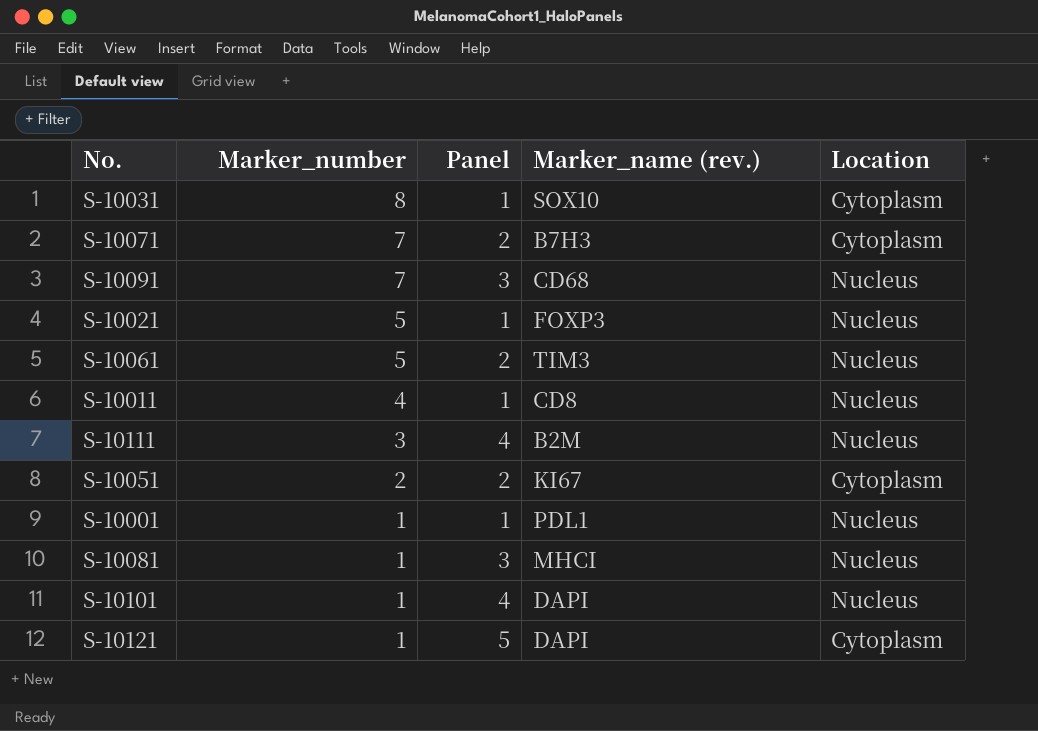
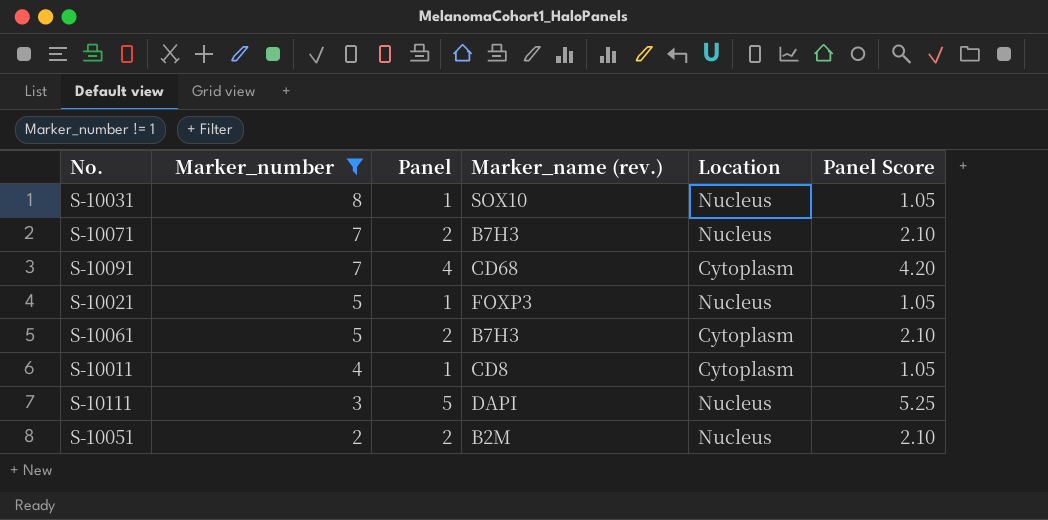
filter: none -> Marker_number != 1
column Panel Score | formula: none -> [Panel] * 1.05
S-10031 | Location: Cytoplasm -> Nucleus
S-10071 | Location: Cytoplasm -> Nucleus
S-10091 | Panel: 3 -> 4
S-10091 | Location: Nucleus -> Cytoplasm
S-10061 | Marker_name (rev.): TIM3 -> B7H3
S-10061 | Location: Nucleus -> Cytoplasm
S-10011 | Location: Nucleus -> Cytoplasm
S-10111 | Panel: 4 -> 5
S-10111 | Marker_name (rev.): B2M -> DAPI
S-10051 | Marker_name (rev.): KI67 -> B2M
S-10051 | Location: Cytoplasm -> Nucleus

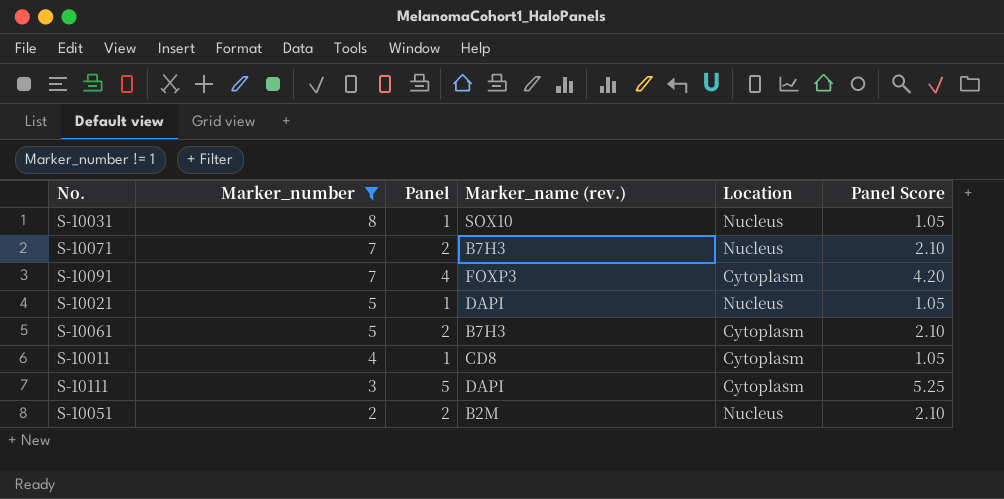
S-10091 | Marker_name (rev.): CD68 -> FOXP3
S-10021 | Marker_name (rev.): FOXP3 -> DAPI
S-10111 | Location: Nucleus -> Cytoplasm

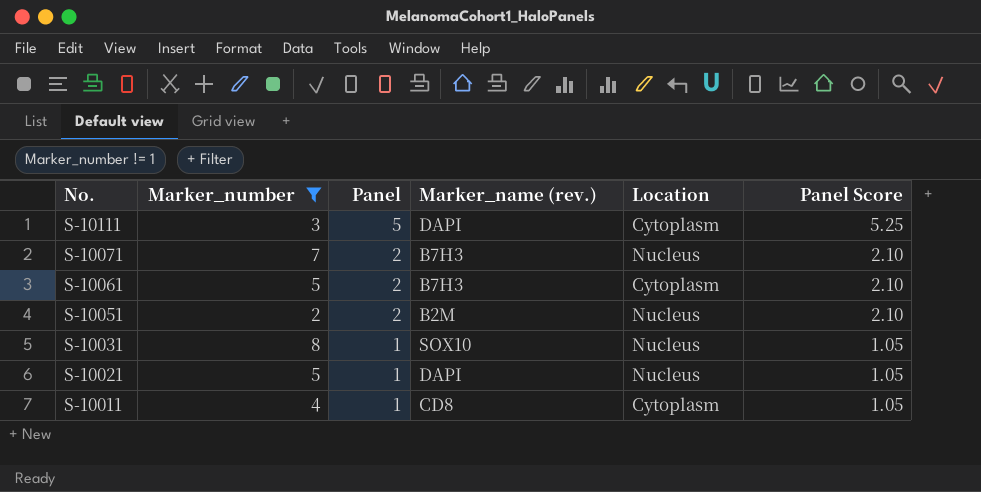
row order: Marker_number descending -> No. descending
row S-10091: 7 | 4 | FOXP3 | Cytoplasm | 4.20 -> none

